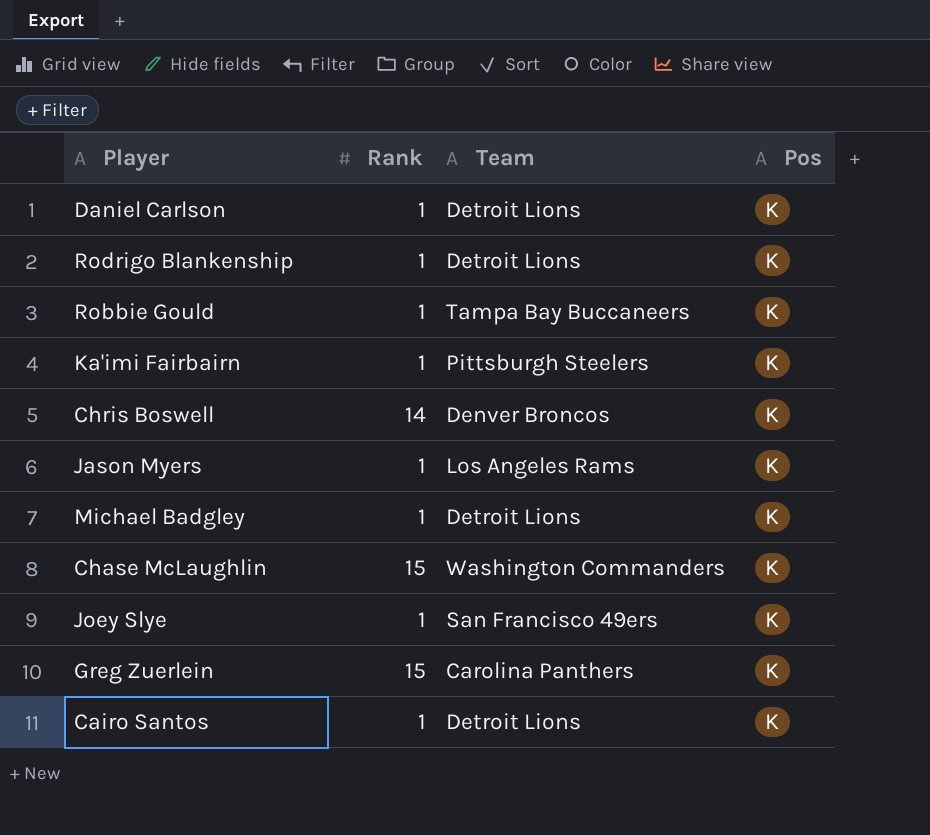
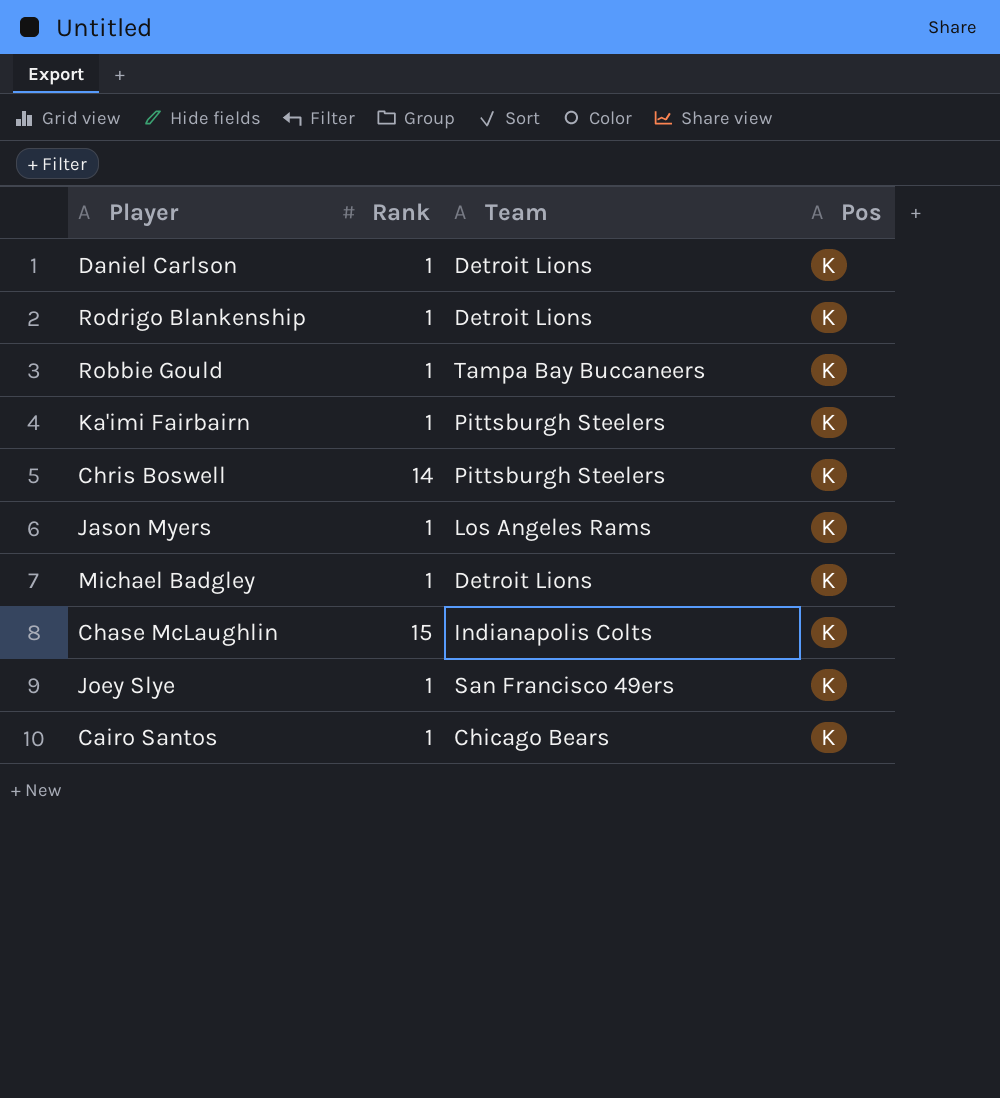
row Greg Zuerlein: 15 | Carolina Panthers | K -> none
Chris Boswell | Team: Denver Broncos -> Pittsburgh Steelers
Chase McLaughlin | Team: Washington Commanders -> Indianapolis Colts
Cairo Santos | Team: Detroit Lions -> Chicago Bears

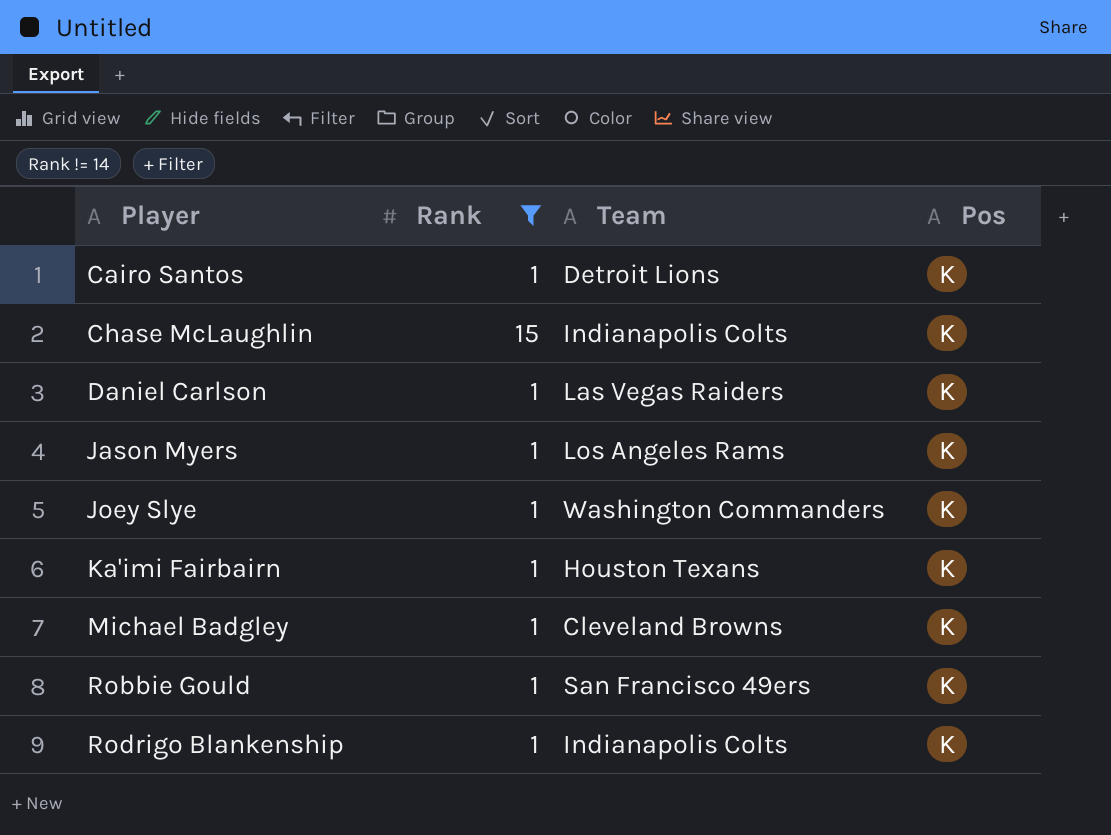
filter: none -> Rank != 14
row order: none -> Player ascending
Cairo Santos | Team: Chicago Bears -> Detroit Lions
Daniel Carlson | Team: Detroit Lions -> Las Vegas Raiders
Joey Slye | Team: San Francisco 49ers -> Washington Commanders
Ka'imi Fairbairn | Team: Pittsburgh Steelers -> Houston Texans
Michael Badgley | Team: Detroit Lions -> Cleveland Browns
Robbie Gould | Team: Tampa Bay Buccaneers -> San Francisco 49ers
Rodrigo Blankenship | Team: Detroit Lions -> Indianapolis Colts

